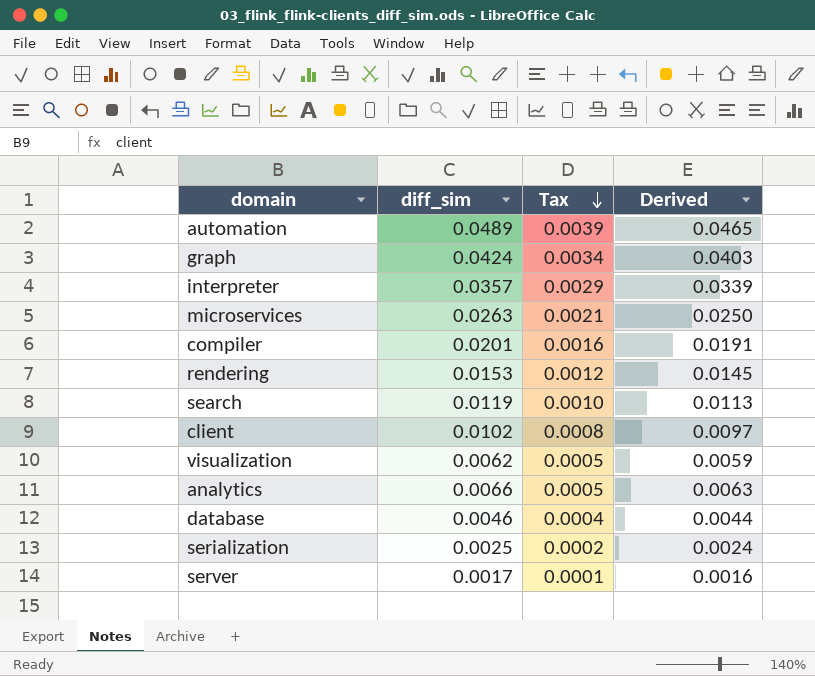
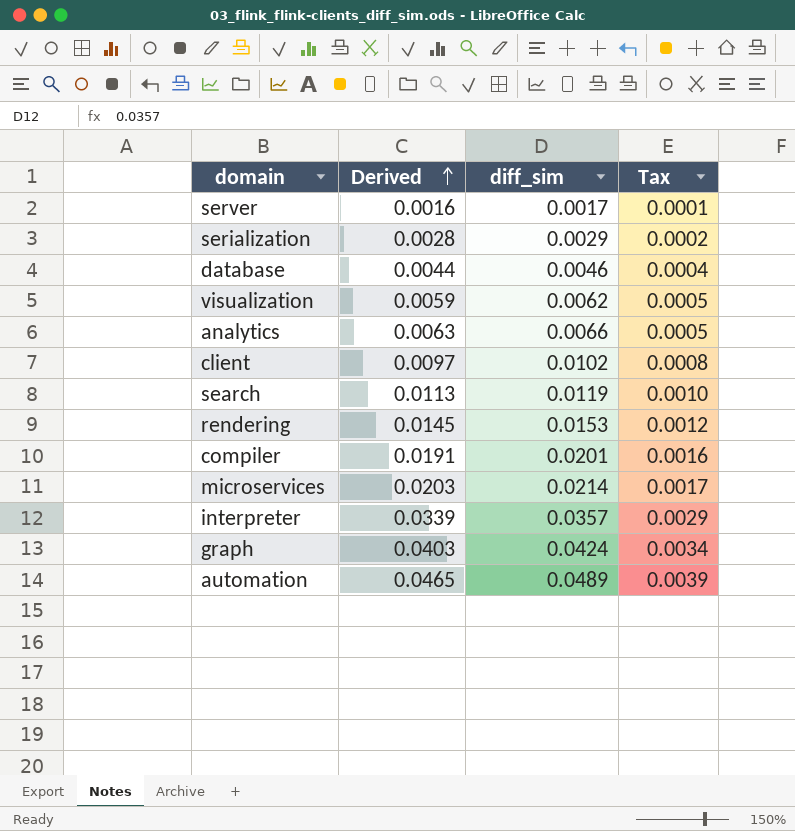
row order: Tax descending -> Derived ascending
column Derived | position: 4 -> 2
serialization | Derived: 0.0024 -> 0.0028
serialization | diff_sim: 0.0025 -> 0.0029
microservices | Derived: 0.0250 -> 0.0203
microservices | diff_sim: 0.0263 -> 0.0214
microservices | Tax: 0.0021 -> 0.0017

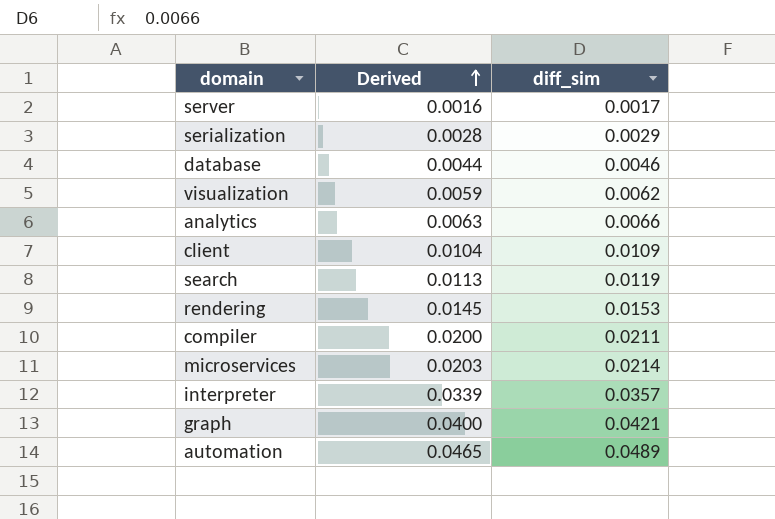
column Tax | formula: [diff_sim] * 0.08 -> none
client | Derived: 0.0097 -> 0.0104
client | diff_sim: 0.0102 -> 0.0109
compiler | Derived: 0.0191 -> 0.0200
compiler | diff_sim: 0.0201 -> 0.0211
graph | Derived: 0.0403 -> 0.0400
graph | diff_sim: 0.0424 -> 0.0421

